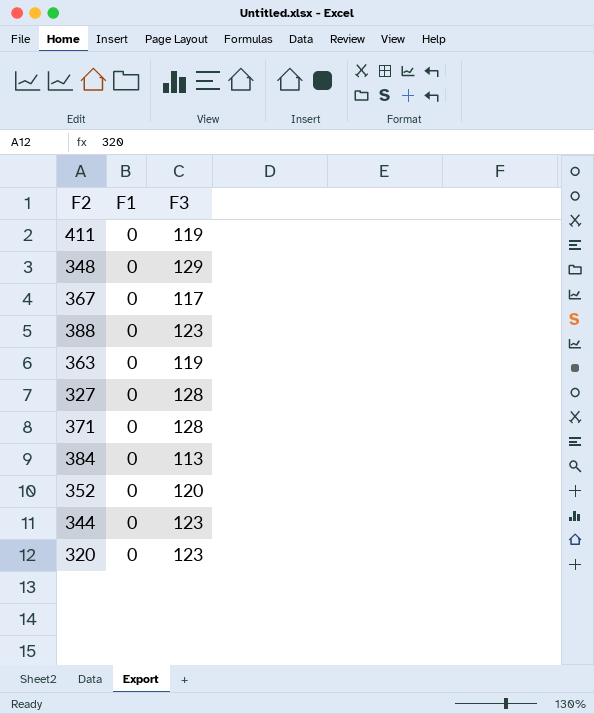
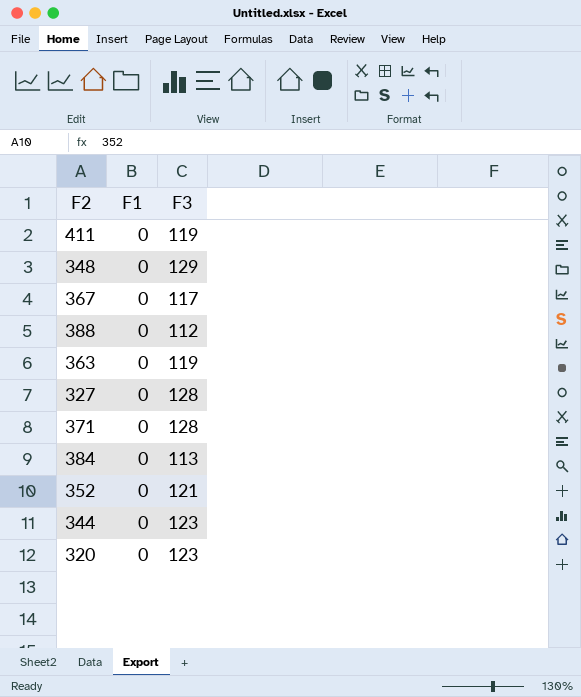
388 | F3: 123 -> 112
352 | F3: 120 -> 121

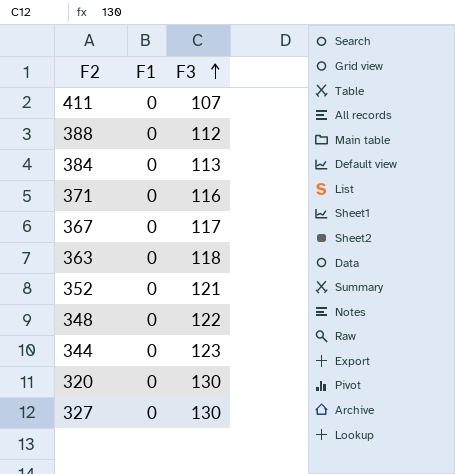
row order: none -> F3 ascending
411 | F3: 119 -> 107
371 | F3: 128 -> 116
363 | F3: 119 -> 118
348 | F3: 129 -> 122
320 | F3: 123 -> 130
327 | F3: 128 -> 130

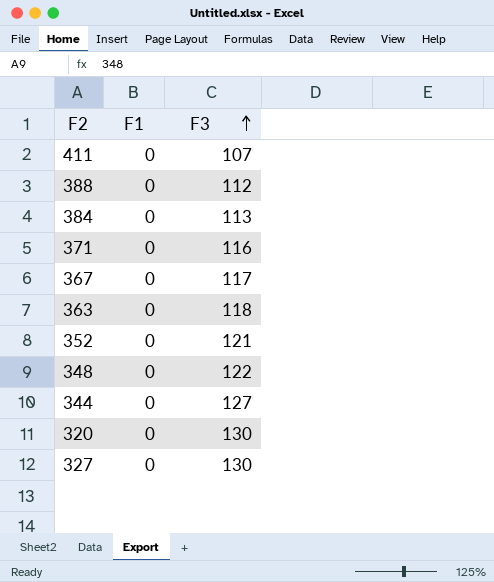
344 | F3: 123 -> 127

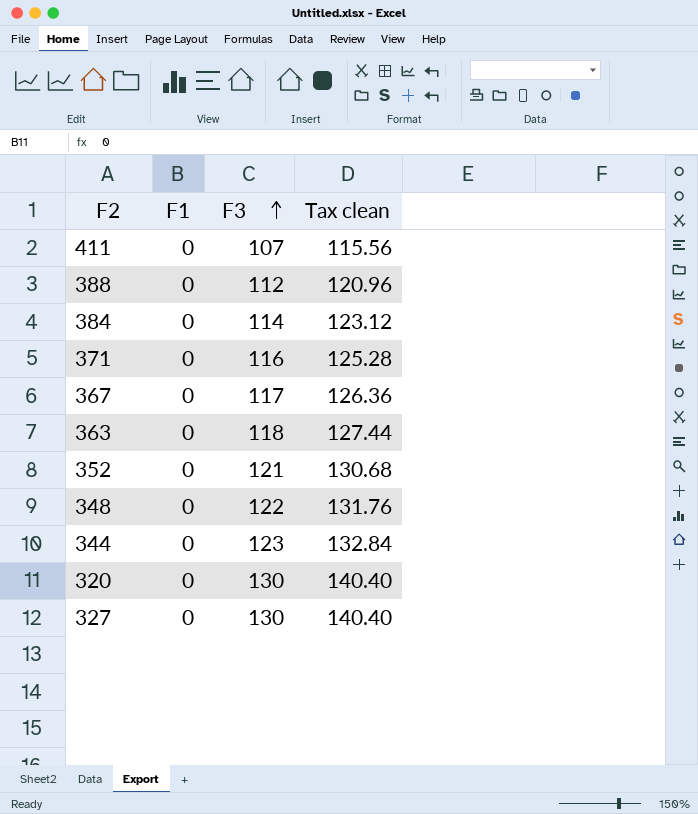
column Tax clean | formula: none -> [F3] * 1.08
384 | F3: 113 -> 114
344 | F3: 127 -> 123

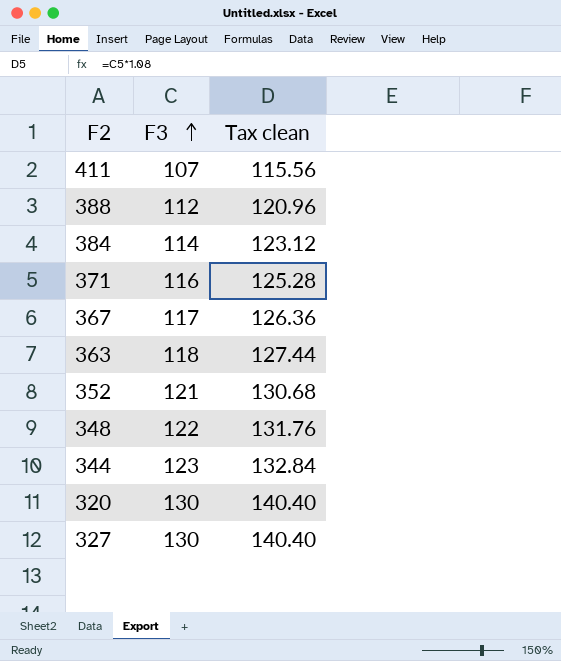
column F1 | position: 2 -> none

